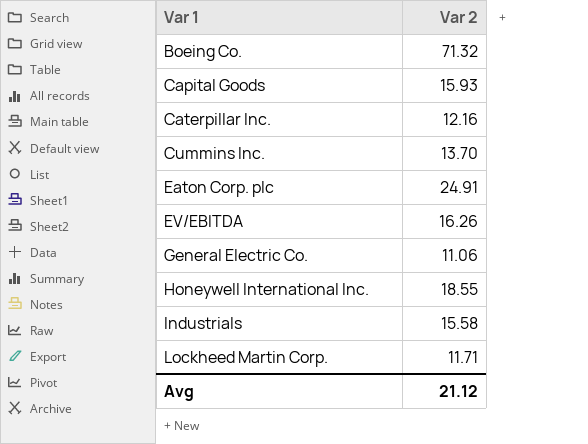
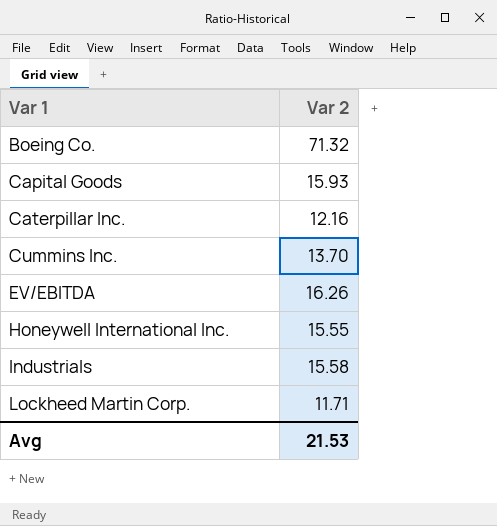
row Eaton Corp. plc: 24.91 -> none
row General Electric Co.: 11.06 -> none
Honeywell International Inc. | Var 2: 18.55 -> 15.55
Avg | Var 2: 21.12 -> 21.53

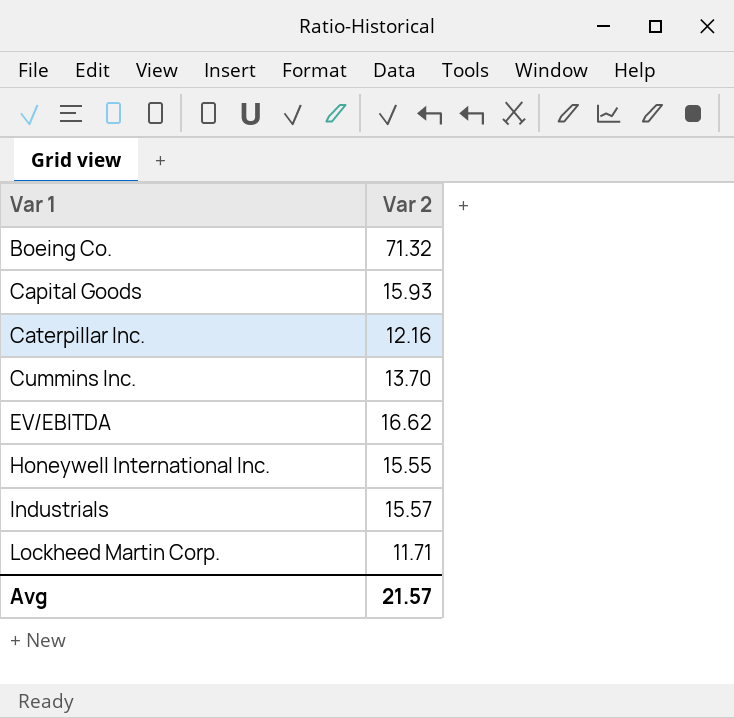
EV/EBITDA | Var 2: 16.26 -> 16.62
Industrials | Var 2: 15.58 -> 15.57
Avg | Var 2: 21.53 -> 21.57

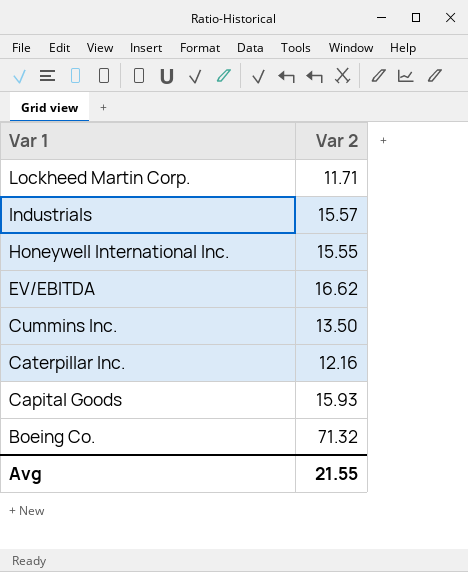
row order: Var 1 ascending -> Var 1 descending
Cummins Inc. | Var 2: 13.70 -> 13.50
Avg | Var 2: 21.57 -> 21.55

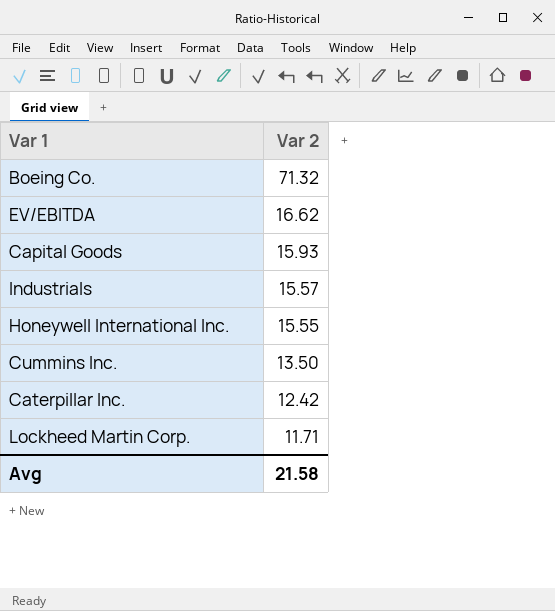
row order: Var 1 descending -> Var 2 descending
Caterpillar Inc. | Var 2: 12.16 -> 12.42
Avg | Var 2: 21.55 -> 21.58

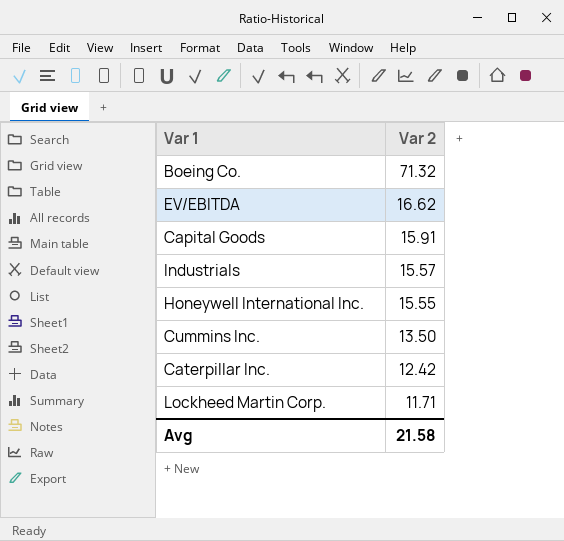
Capital Goods | Var 2: 15.93 -> 15.91

